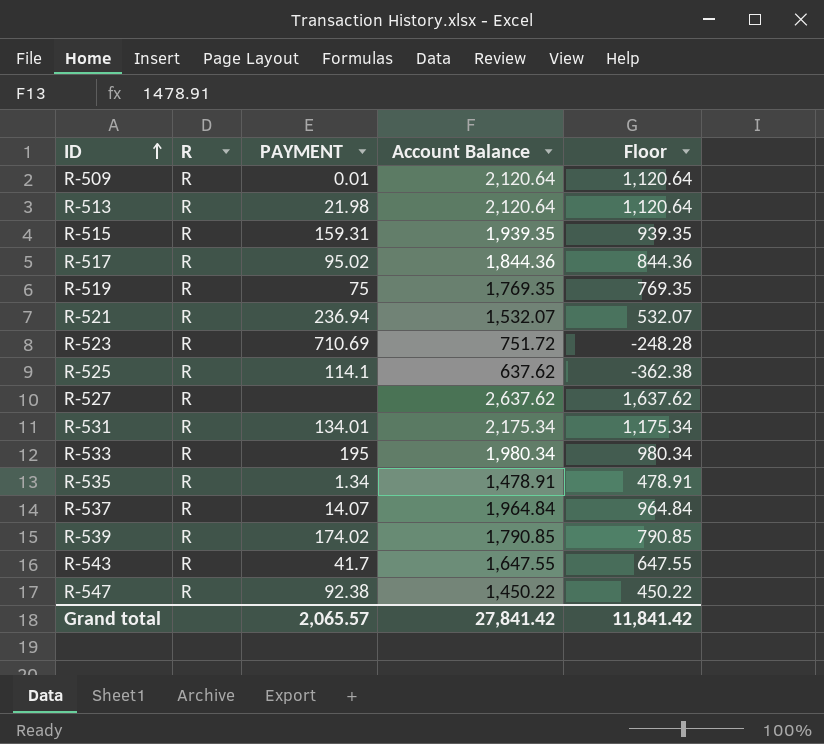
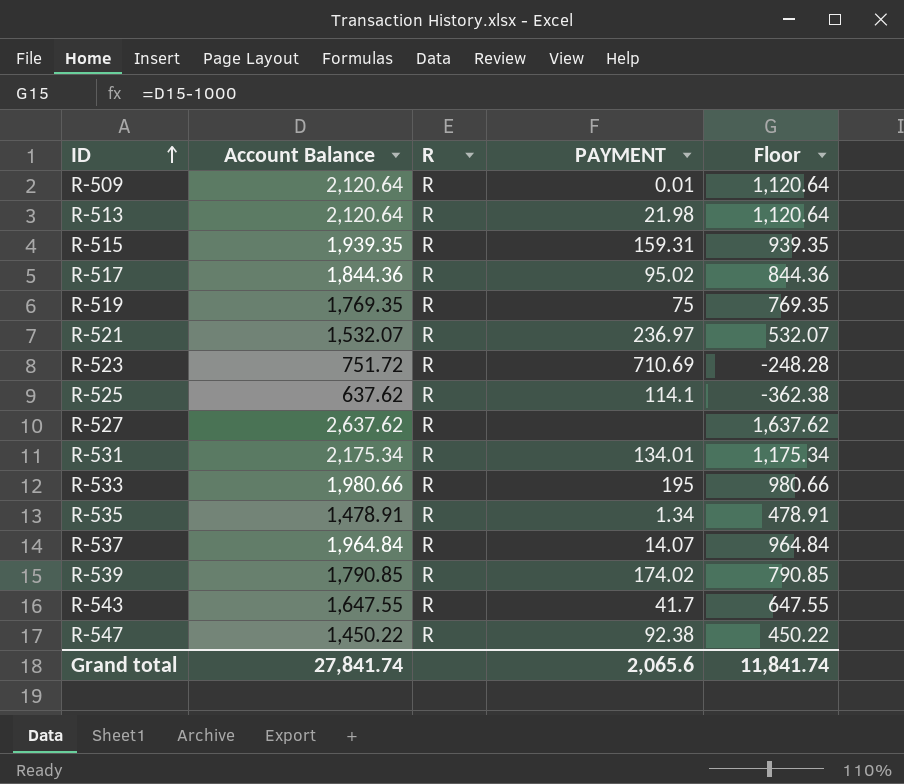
column Account Balance | position: 4 -> 2
R-521 | PAYMENT: 236.94 -> 236.97
R-533 | Account Balance: 1,980.34 -> 1,980.66
R-533 | Floor: 980.34 -> 980.66
Grand total | Account Balance: 27,841.42 -> 27,841.74
Grand total | PAYMENT: 2,065.57 -> 2,065.6
Grand total | Floor: 11,841.42 -> 11,841.74

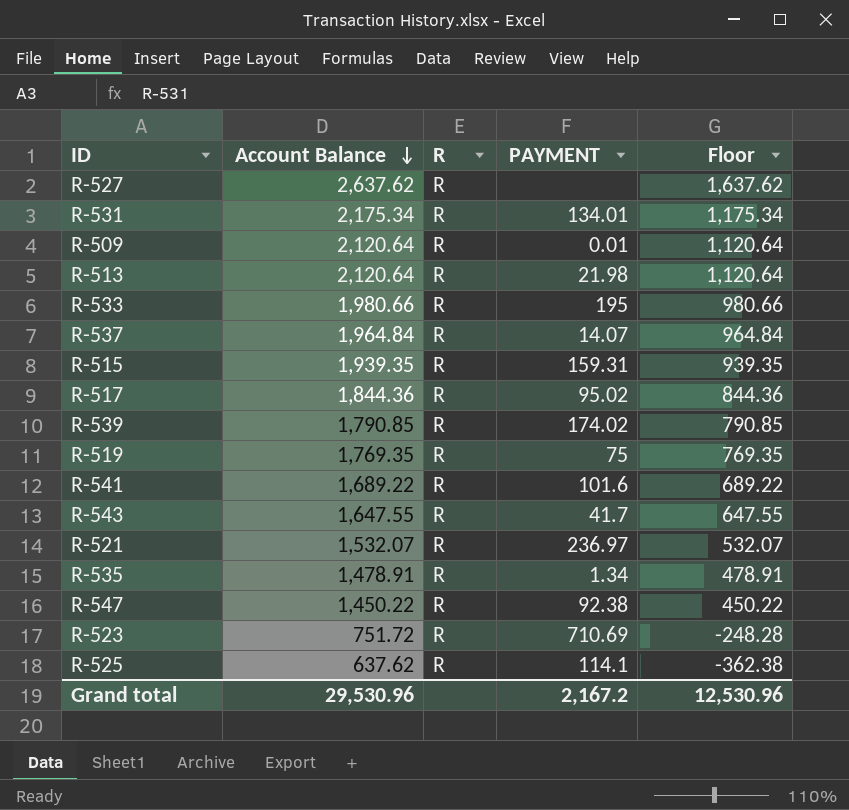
row order: ID ascending -> Account Balance descending
row R-541: none -> 1,689.22 | R | 101.6 | 689.22
Grand total | Account Balance: 27,841.74 -> 29,530.96
Grand total | PAYMENT: 2,065.6 -> 2,167.2
Grand total | Floor: 11,841.74 -> 12,530.96

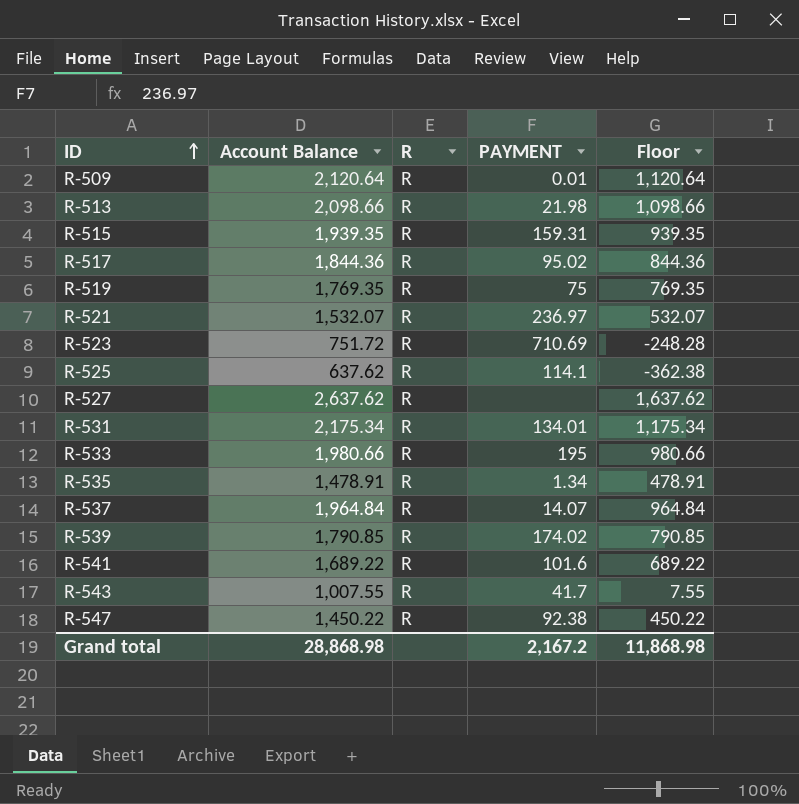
row order: Account Balance descending -> ID ascending
R-513 | Account Balance: 2,120.64 -> 2,098.66
R-513 | Floor: 1,120.64 -> 1,098.66
R-543 | Account Balance: 1,647.55 -> 1,007.55
R-543 | Floor: 647.55 -> 7.55
Grand total | Account Balance: 29,530.96 -> 28,868.98
Grand total | Floor: 12,530.96 -> 11,868.98

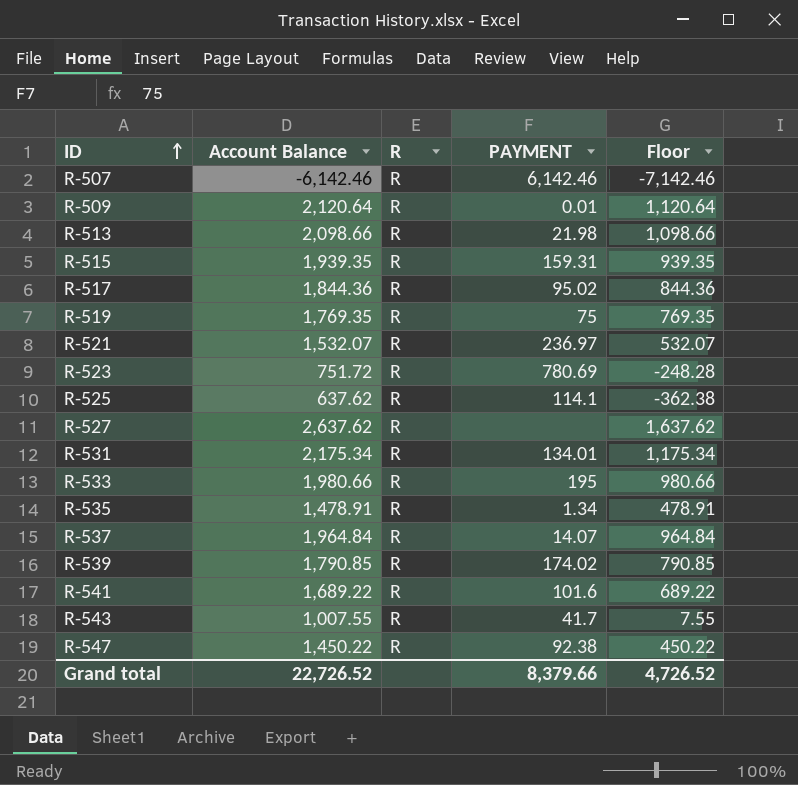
row R-507: none -> -6,142.46 | R | 6,142.46 | -7,142.46
R-523 | PAYMENT: 710.69 -> 780.69
Grand total | Account Balance: 28,868.98 -> 22,726.52
Grand total | PAYMENT: 2,167.2 -> 8,379.66
Grand total | Floor: 11,868.98 -> 4,726.52

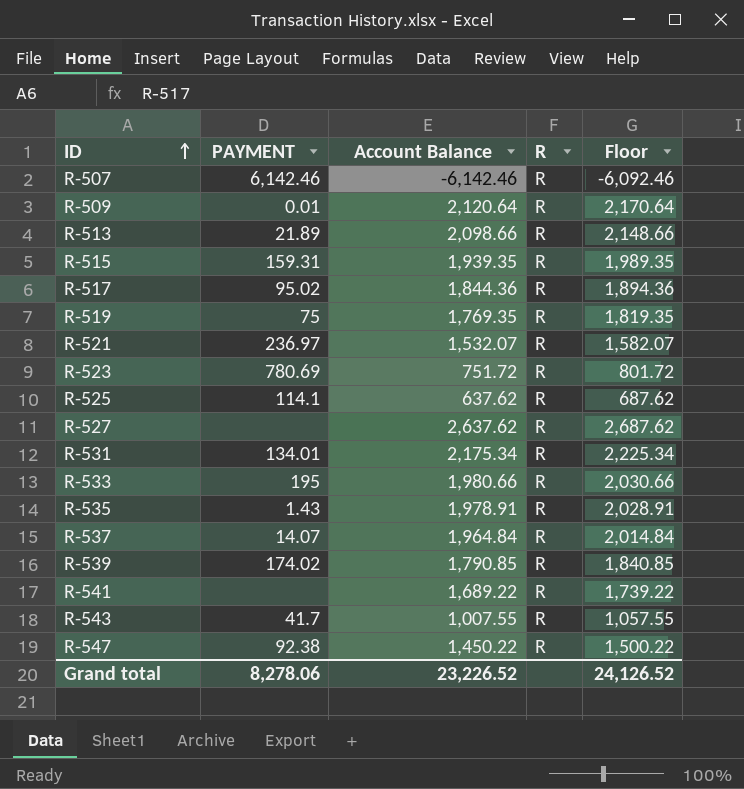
column PAYMENT | position: 4 -> 2
column Floor | formula: [Account Balance] - 1000 -> [Account Balance] + 50
R-513 | PAYMENT: 21.98 -> 21.89
R-535 | PAYMENT: 1.34 -> 1.43
R-535 | Account Balance: 1,478.91 -> 1,978.91
R-541 | PAYMENT: 101.6 -> none
Grand total | PAYMENT: 8,379.66 -> 8,278.06
Grand total | Account Balance: 22,726.52 -> 23,226.52
Grand total | Floor: 4,726.52 -> 24,126.52

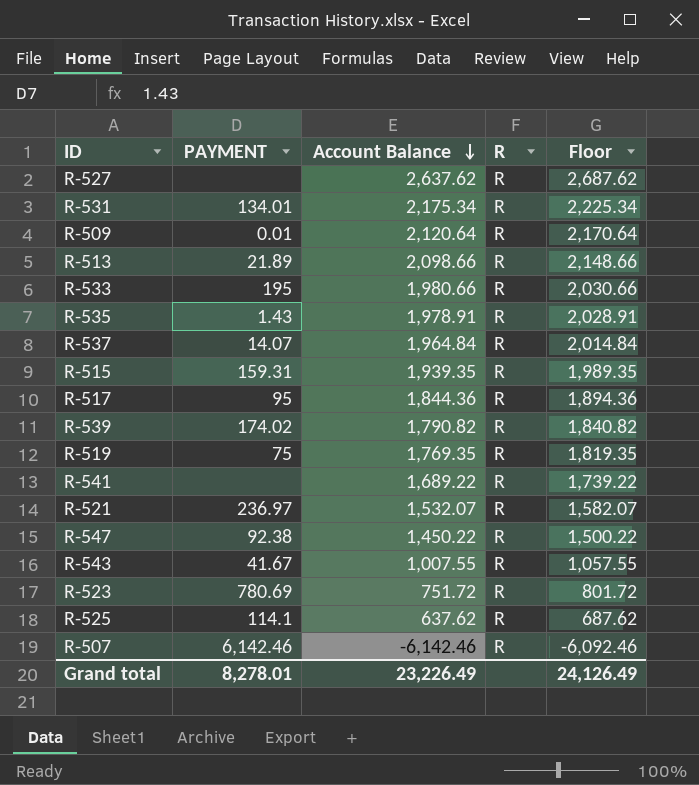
row order: ID ascending -> Account Balance descending
R-517 | PAYMENT: 95.02 -> 95
R-539 | Account Balance: 1,790.85 -> 1,790.82
R-539 | Floor: 1,840.85 -> 1,840.82
R-543 | PAYMENT: 41.7 -> 41.67
Grand total | PAYMENT: 8,278.06 -> 8,278.01
Grand total | Account Balance: 23,226.52 -> 23,226.49
Grand total | Floor: 24,126.52 -> 24,126.49

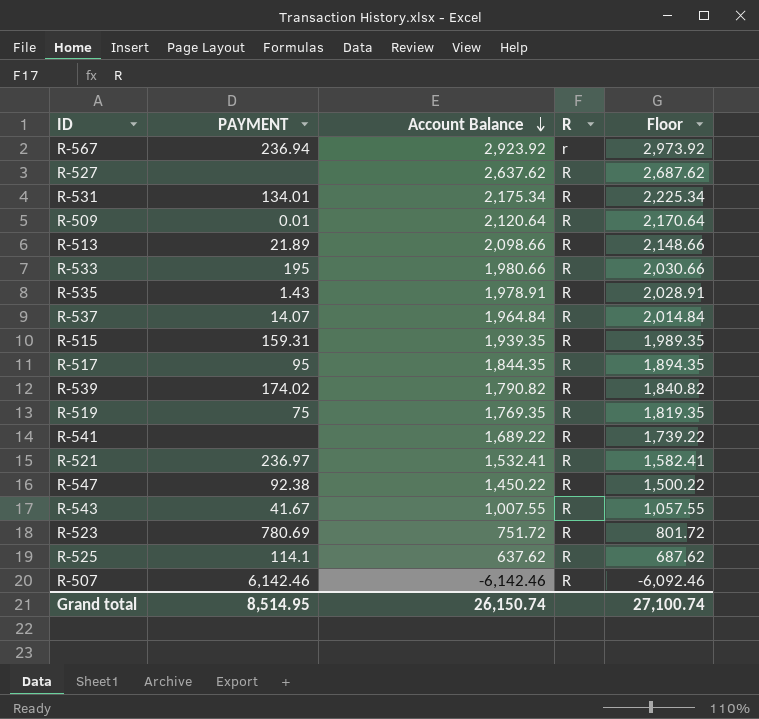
row R-567: none -> 236.94 | 2,923.92 | r | 2,973.92
R-517 | Account Balance: 1,844.36 -> 1,844.35
R-517 | Floor: 1,894.36 -> 1,894.35
R-521 | Account Balance: 1,532.07 -> 1,532.41
R-521 | Floor: 1,582.07 -> 1,582.41
Grand total | PAYMENT: 8,278.01 -> 8,514.95
Grand total | Account Balance: 23,226.49 -> 26,150.74
Grand total | Floor: 24,126.49 -> 27,100.74

